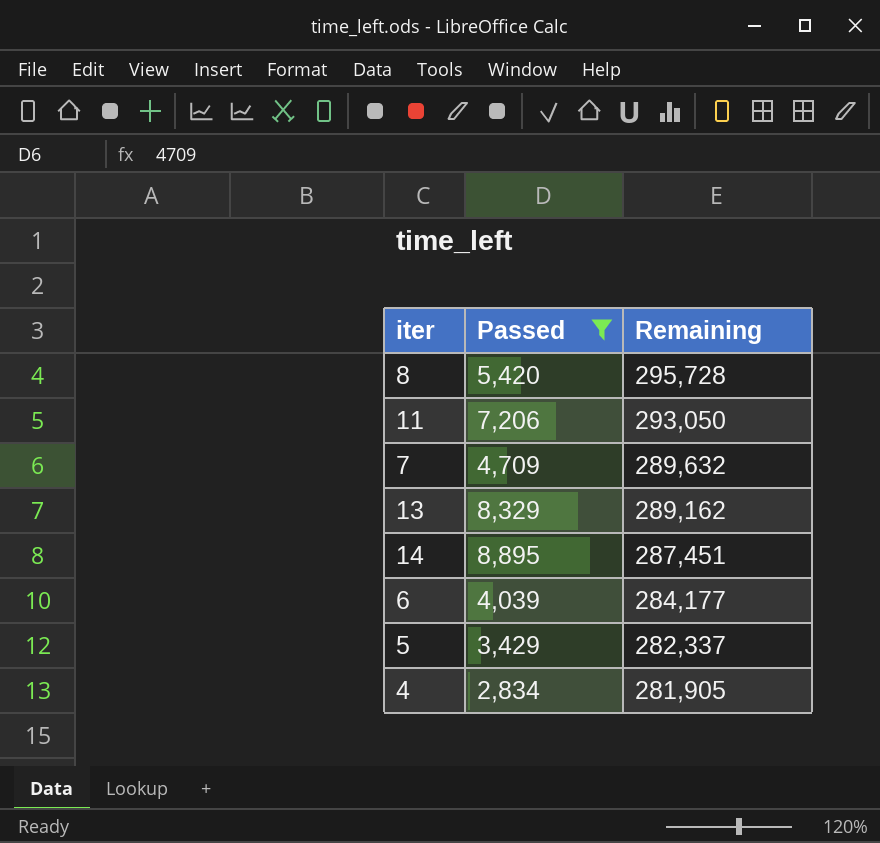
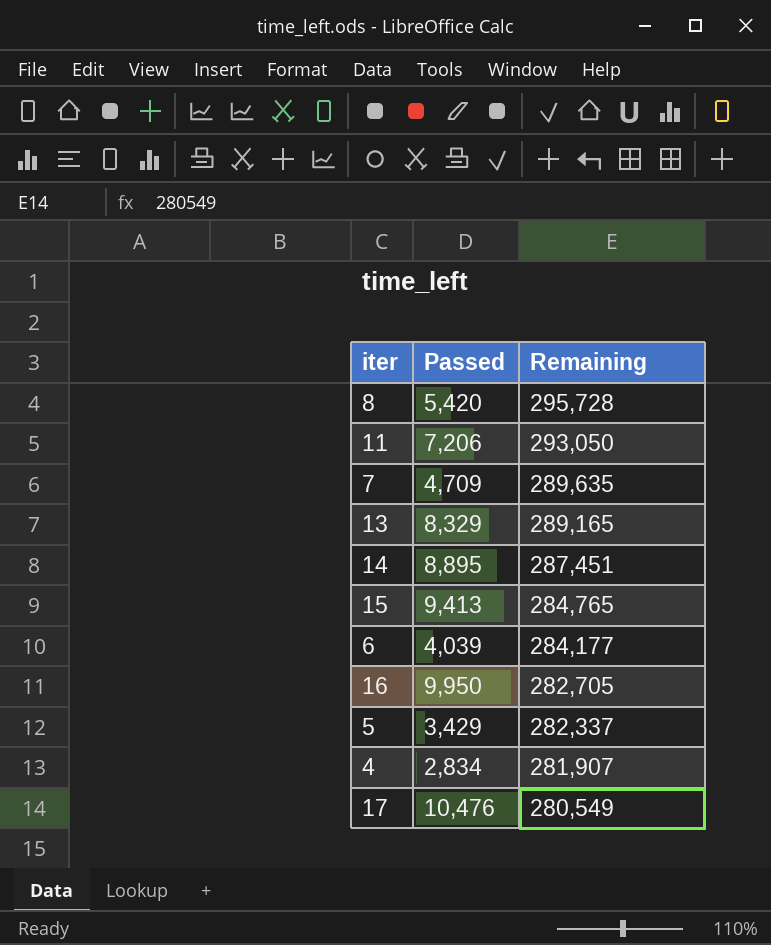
filter: Passed <= 8,895 -> none
7 | Remaining: 289,632 -> 289,635
13 | Remaining: 289,162 -> 289,165
4 | Remaining: 281,905 -> 281,907

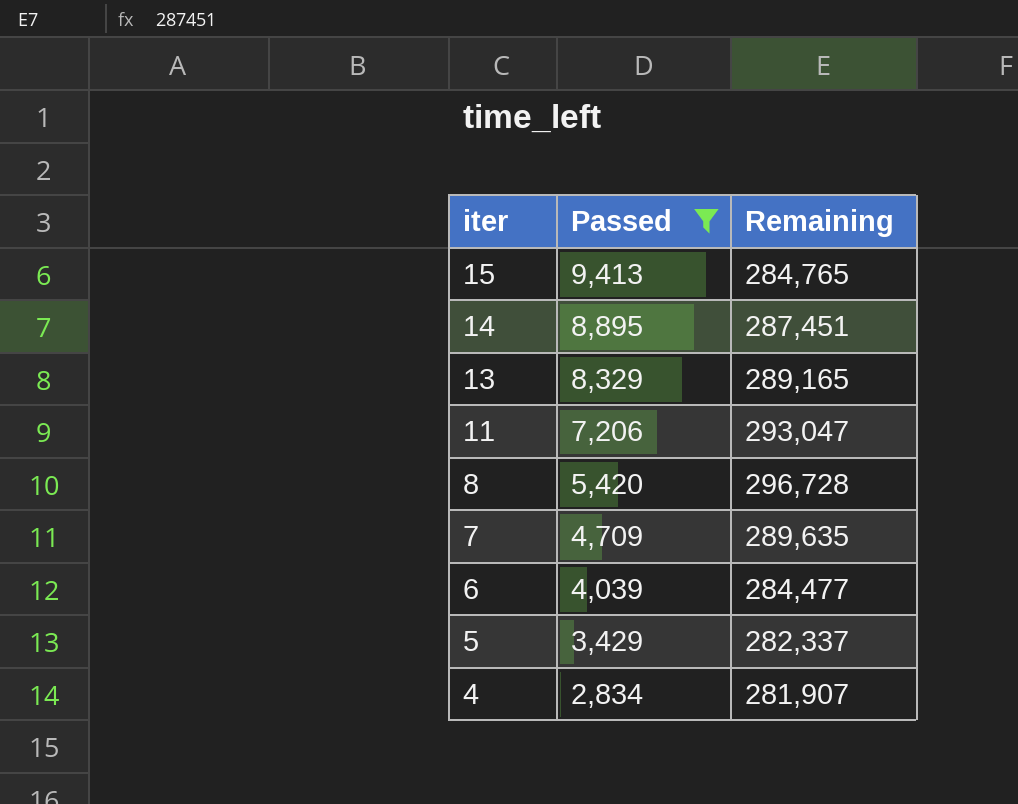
filter: none -> Passed <= 9,413
row order: Remaining descending -> iter descending
11 | Remaining: 293,050 -> 293,047
8 | Remaining: 295,728 -> 296,728
6 | Remaining: 284,177 -> 284,477

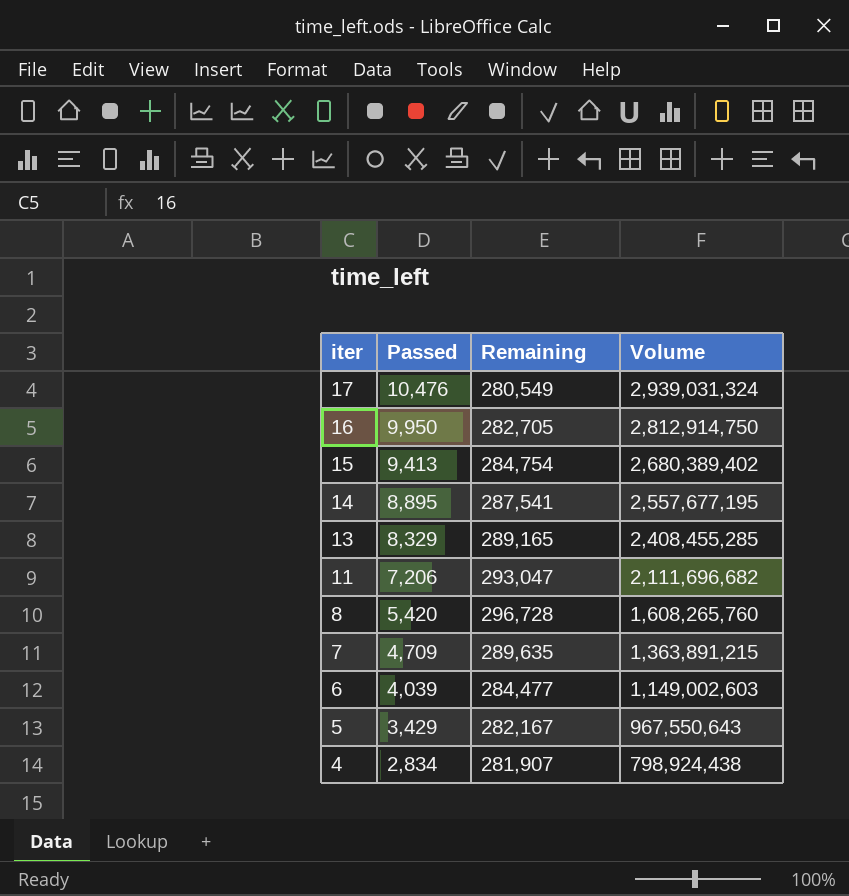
filter: Passed <= 9,413 -> none
column Volume | formula: none -> [Passed] * [Remaining]
15 | Remaining: 284,765 -> 284,754
14 | Remaining: 287,451 -> 287,541
5 | Remaining: 282,337 -> 282,167

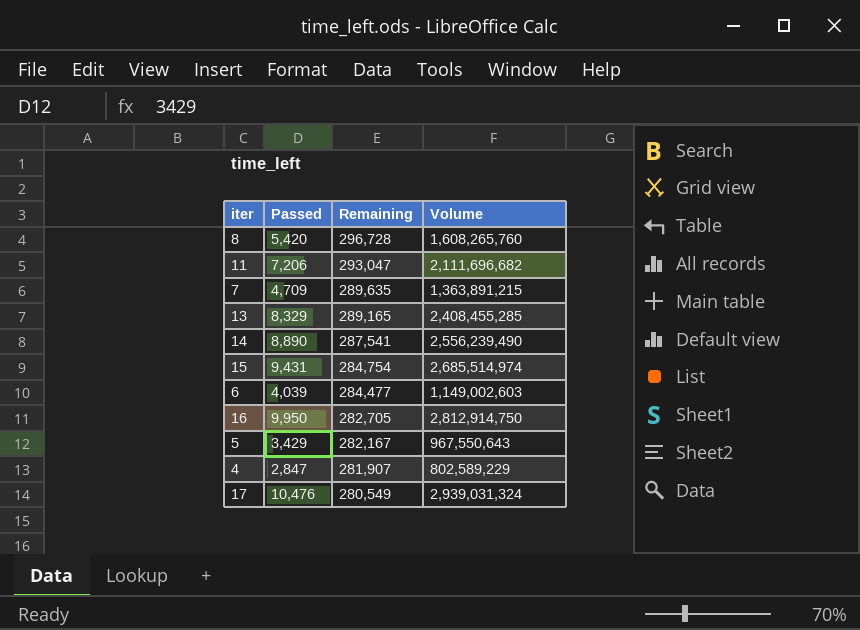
row order: iter descending -> Remaining descending
14 | Passed: 8,895 -> 8,890
14 | Volume: 2,557,677,195 -> 2,556,239,490
15 | Passed: 9,413 -> 9,431
15 | Volume: 2,680,389,402 -> 2,685,514,974
4 | Passed: 2,834 -> 2,847
4 | Volume: 798,924,438 -> 802,589,229

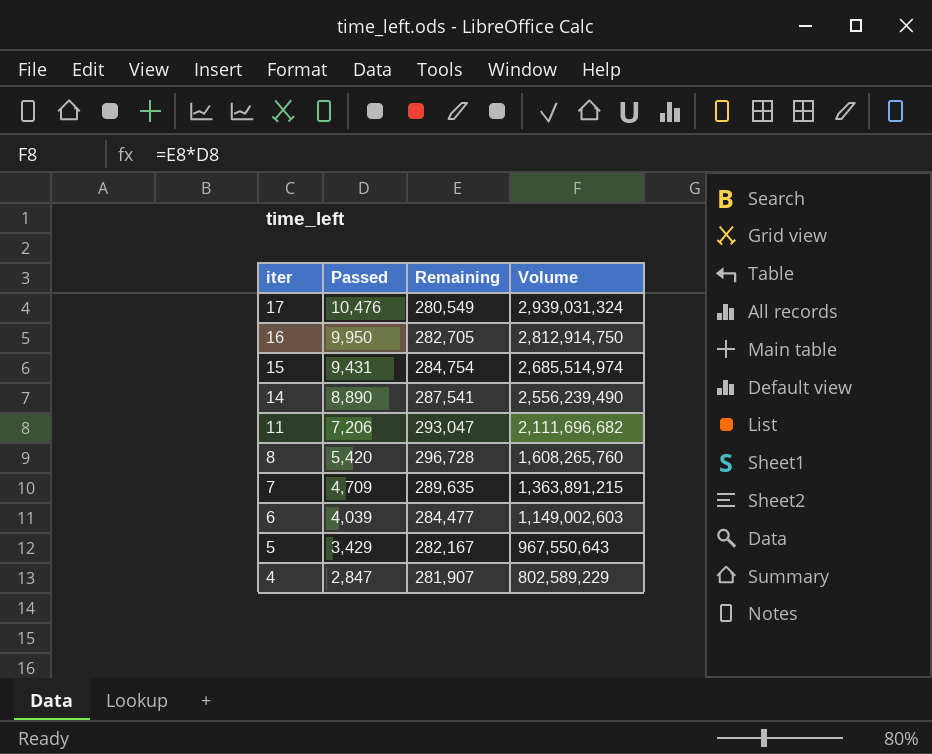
row order: Remaining descending -> iter descending
row 13: 8,329 | 289,165 | 2,408,455,285 -> none

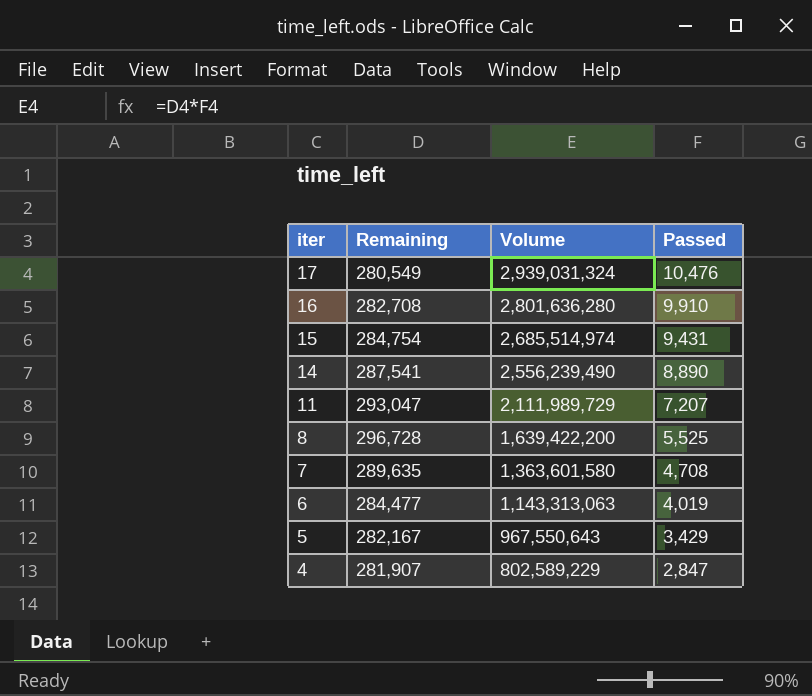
column Passed | position: 2 -> 4
16 | Remaining: 282,705 -> 282,708
16 | Volume: 2,812,914,750 -> 2,801,636,280
16 | Passed: 9,950 -> 9,910
11 | Volume: 2,111,696,682 -> 2,111,989,729
11 | Passed: 7,206 -> 7,207
8 | Volume: 1,608,265,760 -> 1,639,422,200
8 | Passed: 5,420 -> 5,525
7 | Volume: 1,363,891,215 -> 1,363,601,580
7 | Passed: 4,709 -> 4,708
6 | Volume: 1,149,002,603 -> 1,143,313,063
6 | Passed: 4,039 -> 4,019

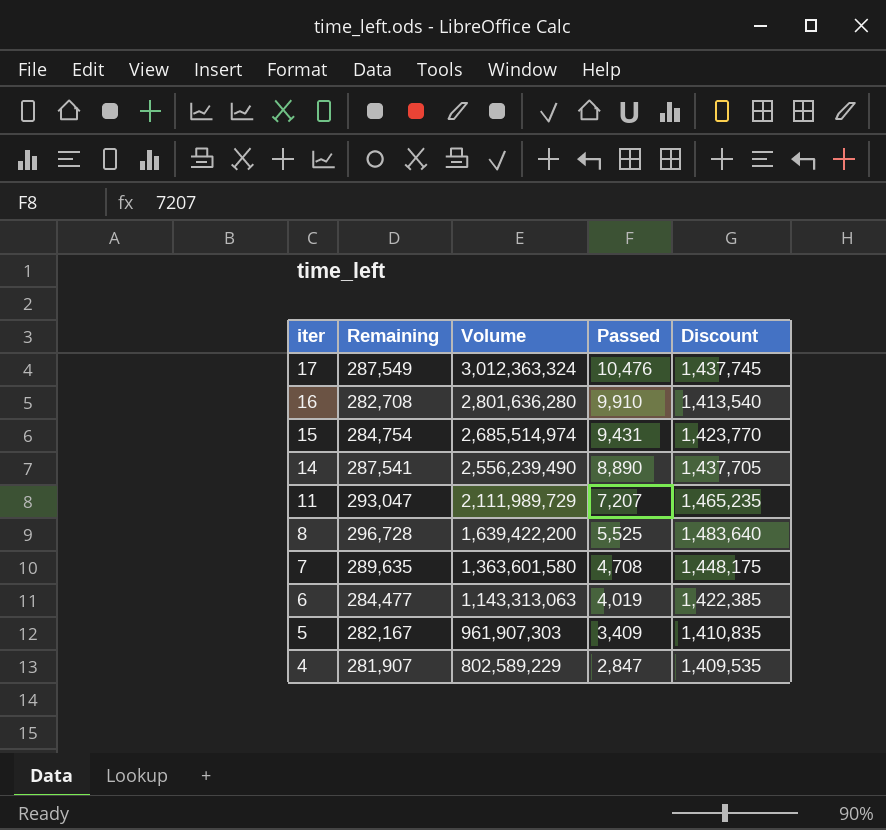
column Discount | formula: none -> [Remaining] * 5
17 | Remaining: 280,549 -> 287,549
17 | Volume: 2,939,031,324 -> 3,012,363,324
5 | Volume: 967,550,643 -> 961,907,303
5 | Passed: 3,429 -> 3,409

